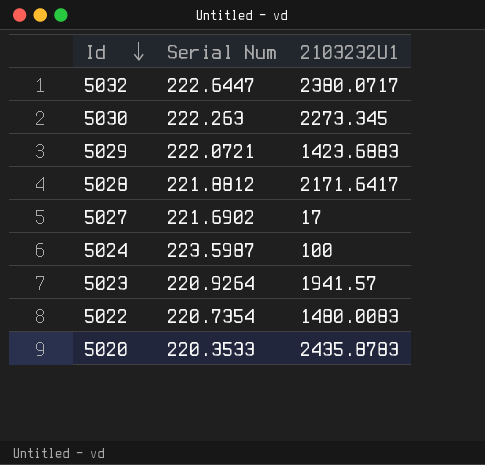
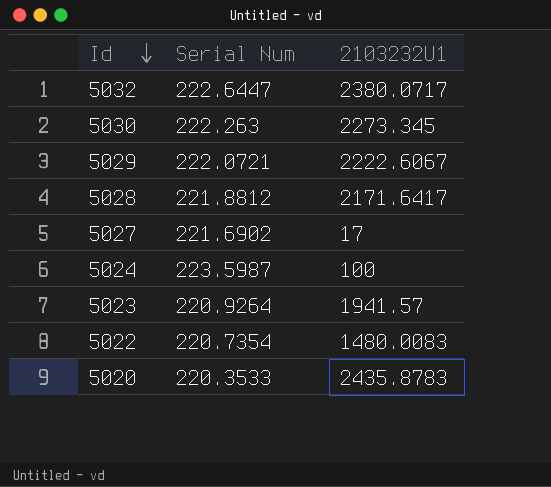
5029 | 2103232U1: 1423.6883 -> 2222.6067

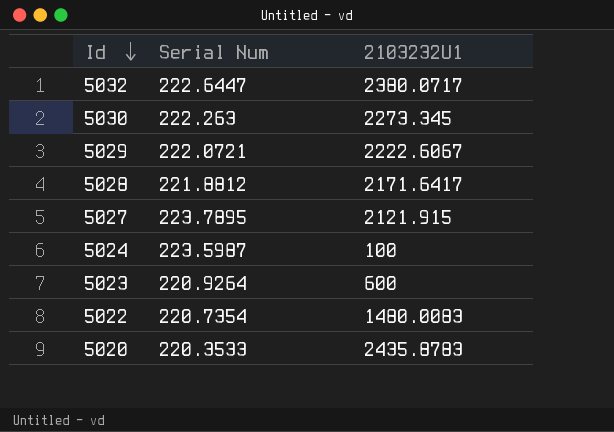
5027 | Serial Num: 221.6902 -> 223.7895
5027 | 2103232U1: 17 -> 2121.915
5023 | 2103232U1: 1941.57 -> 600

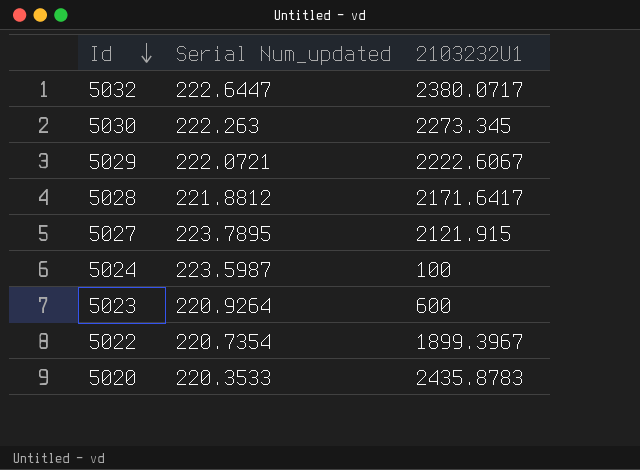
column name: Serial Num -> Serial Num_updated
5022 | 2103232U1: 1480.0083 -> 1899.3967

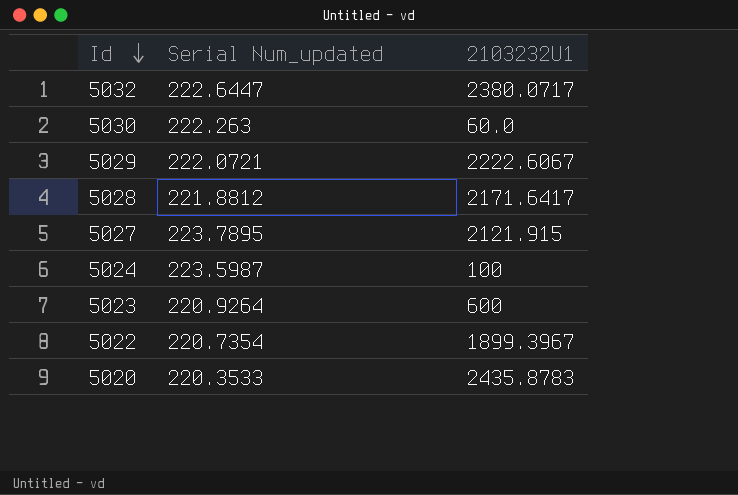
5030 | 2103232U1: 2273.345 -> 60.0

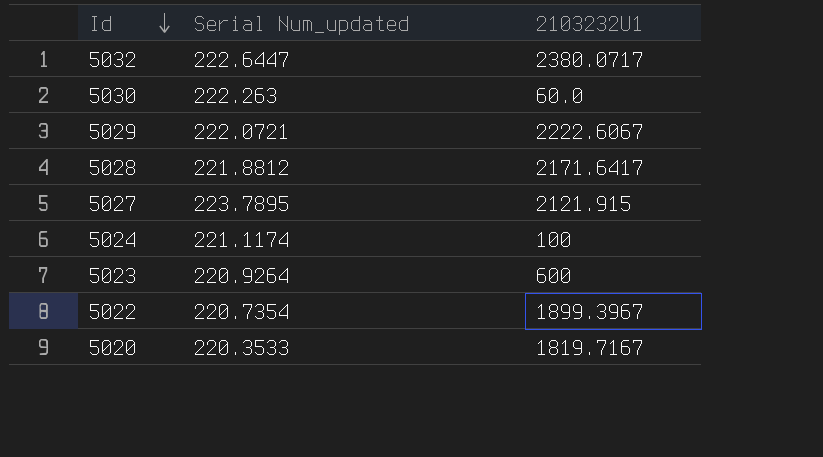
5024 | Serial Num_updated: 223.5987 -> 221.1174
5020 | 2103232U1: 2435.8783 -> 1819.7167

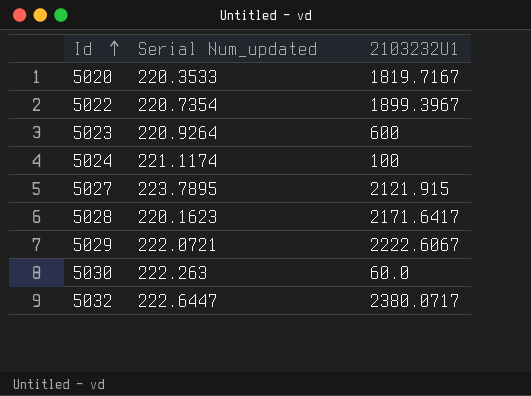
row order: Id descending -> Id ascending
5028 | Serial Num_updated: 221.8812 -> 220.1623

